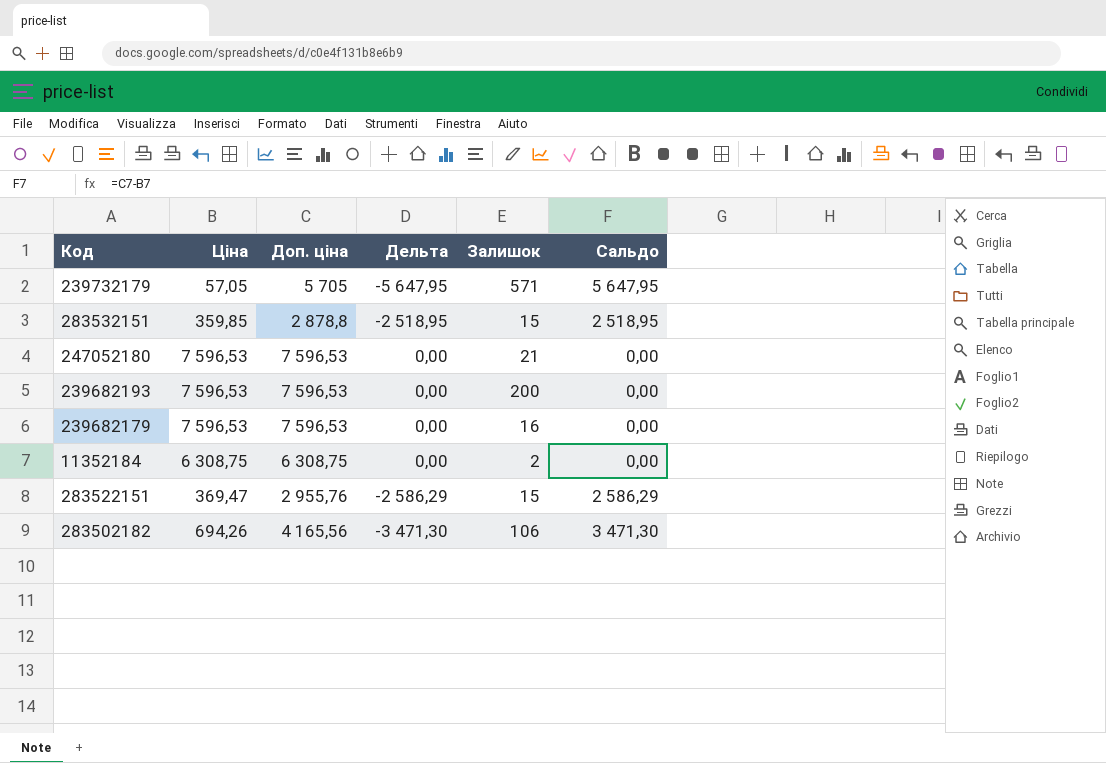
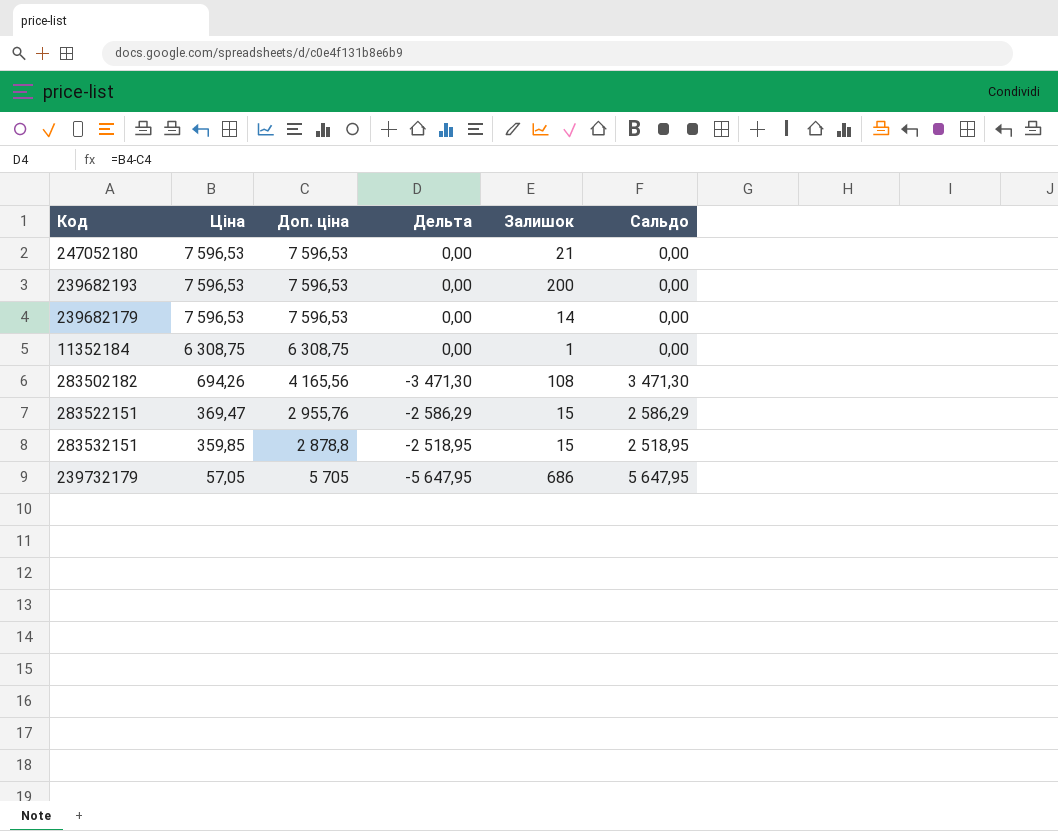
row order: none -> Ціна descending
239682179 | Залишок: 16 -> 14
11352184 | Залишок: 2 -> 1
283502182 | Залишок: 106 -> 108
239732179 | Залишок: 571 -> 686

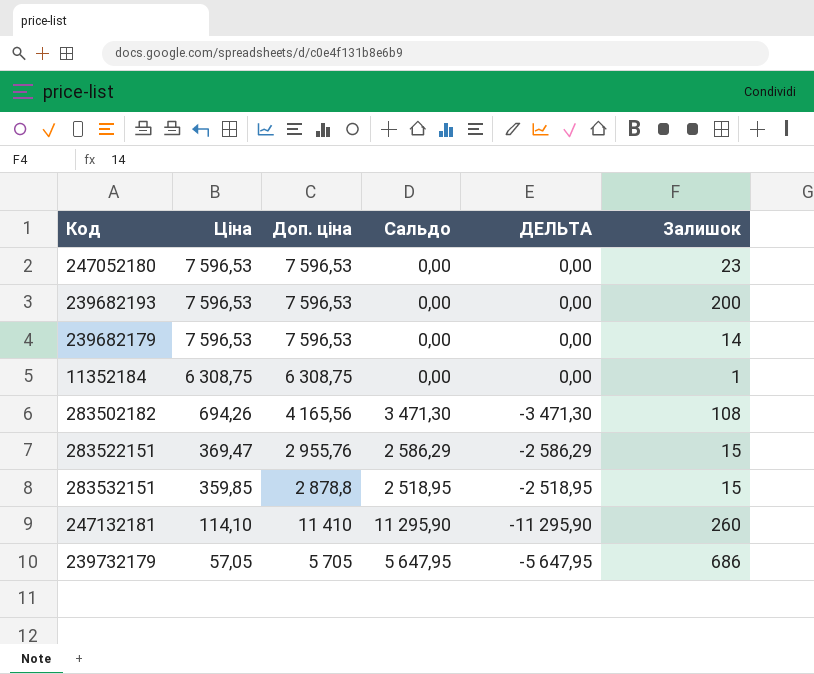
column Сальдо | position: 6 -> 4
column name: Дельта -> ДЕЛЬТА
247052180 | Залишок: 21 -> 23
row 247132181: none -> 114,10 | 11 410 | 11 295,90 | -11 295,90 | 260

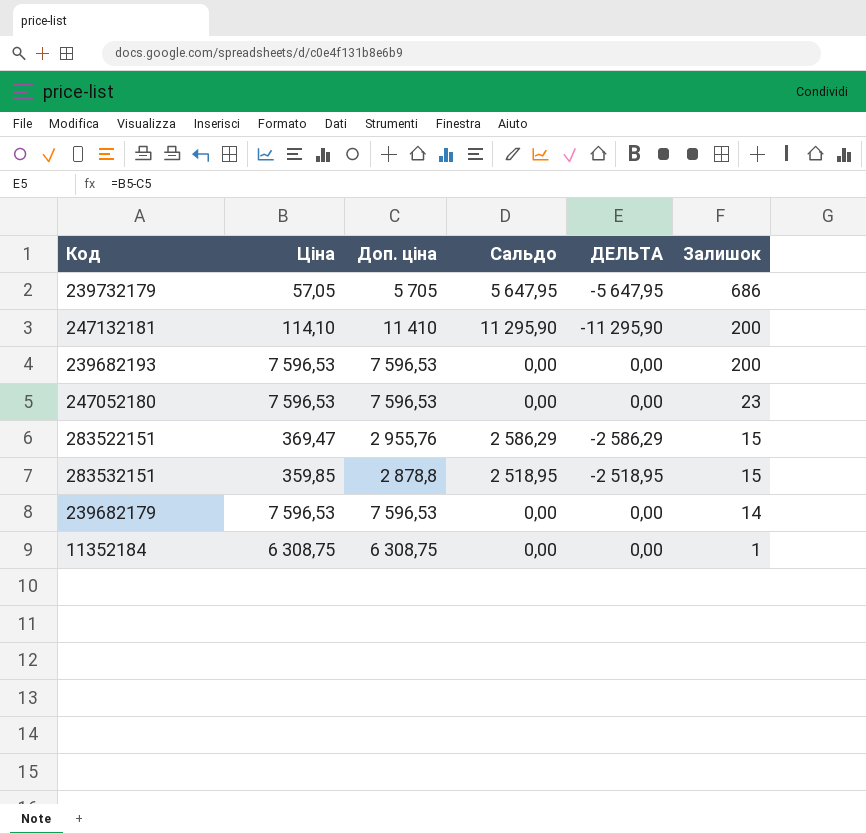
row order: Ціна descending -> Залишок descending
row 283502182: 694,26 | 4 165,56 | 3 471,30 | -3 471,30 | 108 -> none
247132181 | Залишок: 260 -> 200

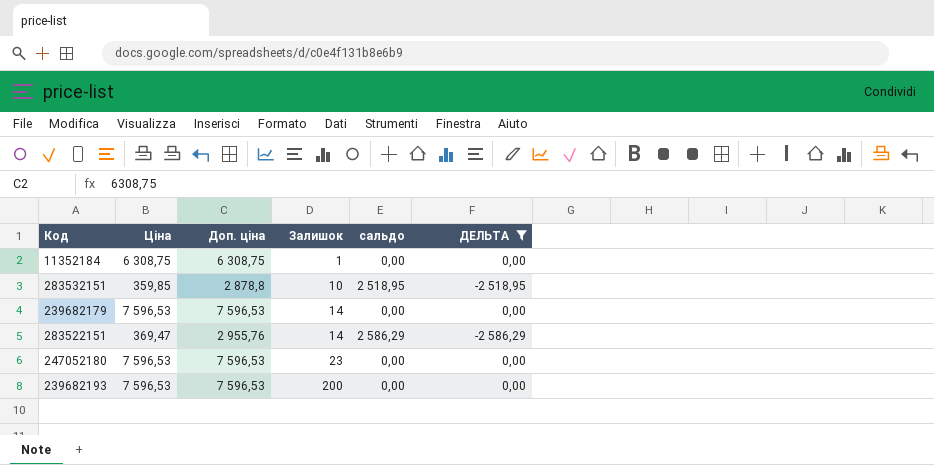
filter: none -> ДЕЛЬТА >= -2 586,29
row order: Залишок descending -> Залишок ascending
column Залишок | position: 6 -> 4
column name: Сальдо -> сальдо
283532151 | Залишок: 15 -> 10
283522151 | Залишок: 15 -> 14

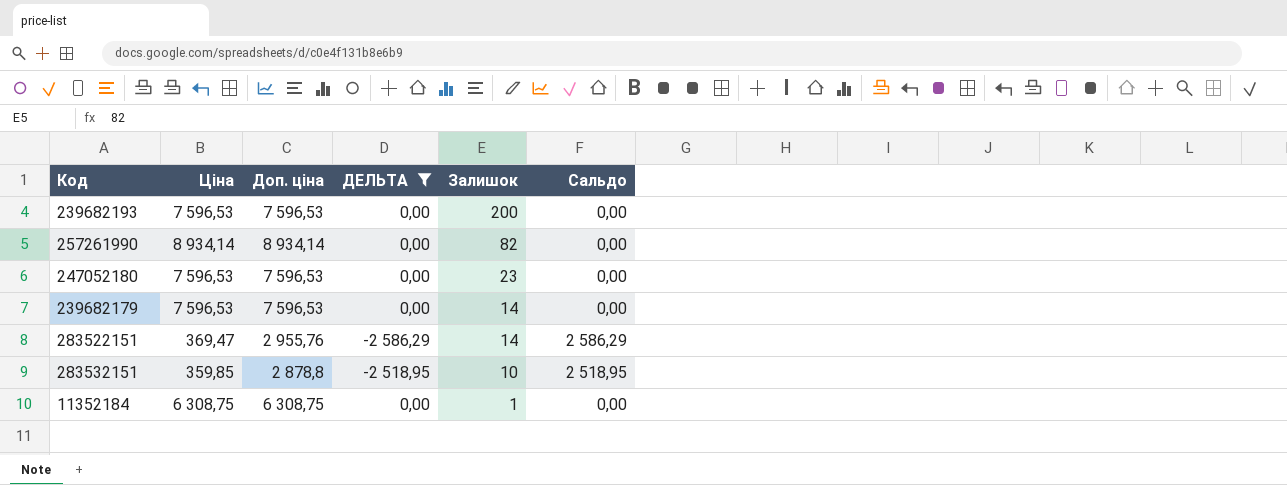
row order: Залишок ascending -> Залишок descending
column ДЕЛЬТА | position: 6 -> 4
column name: сальдо -> Сальдо
row 257261990: none -> 8 934,14 | 8 934,14 | 0,00 | 82 | 0,00

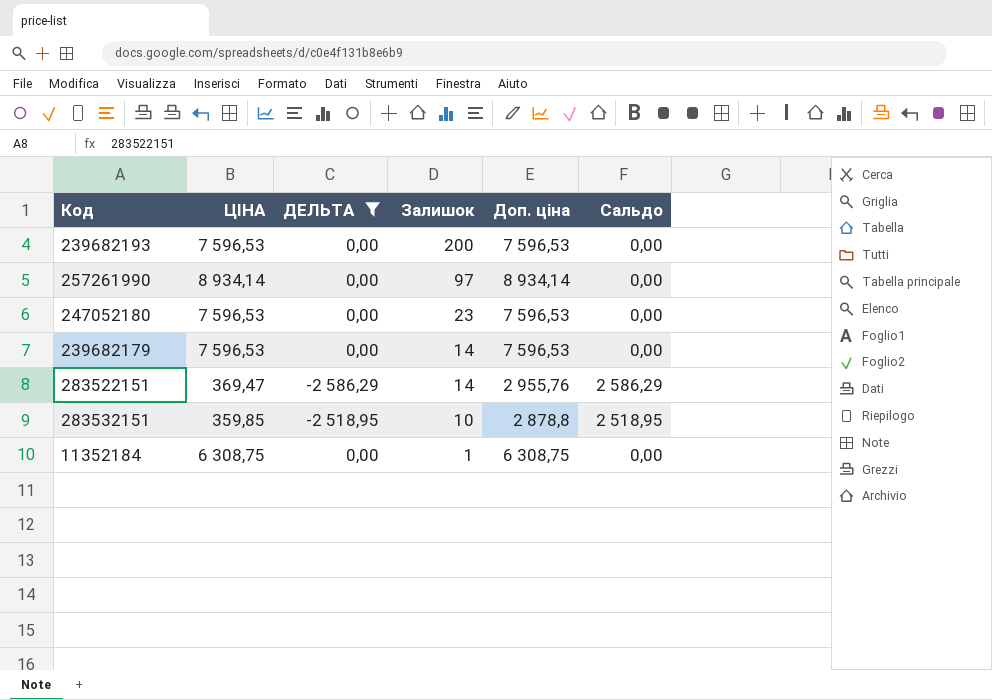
column name: Ціна -> ЦІНА
column Доп. ціна | position: 3 -> 5
257261990 | Залишок: 82 -> 97

